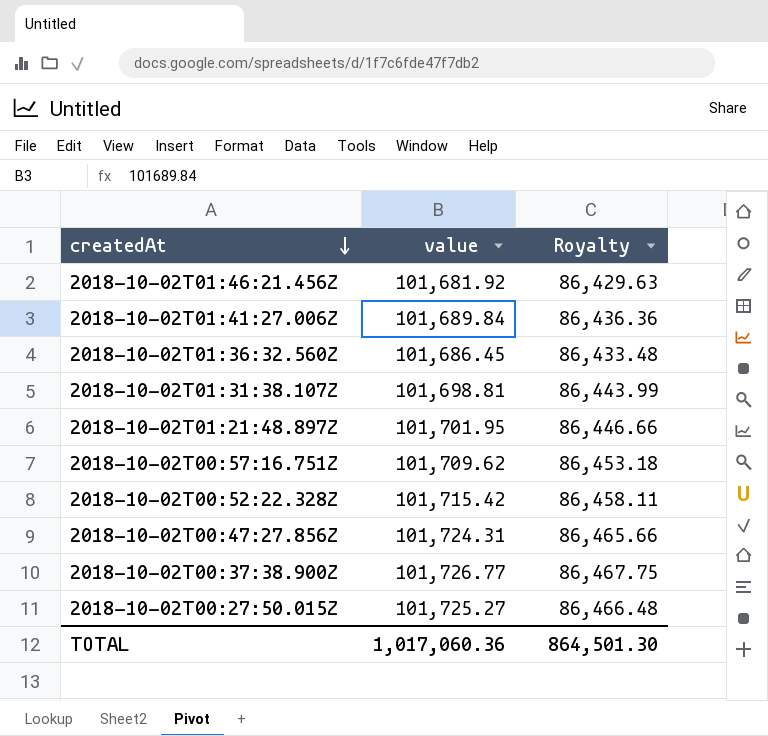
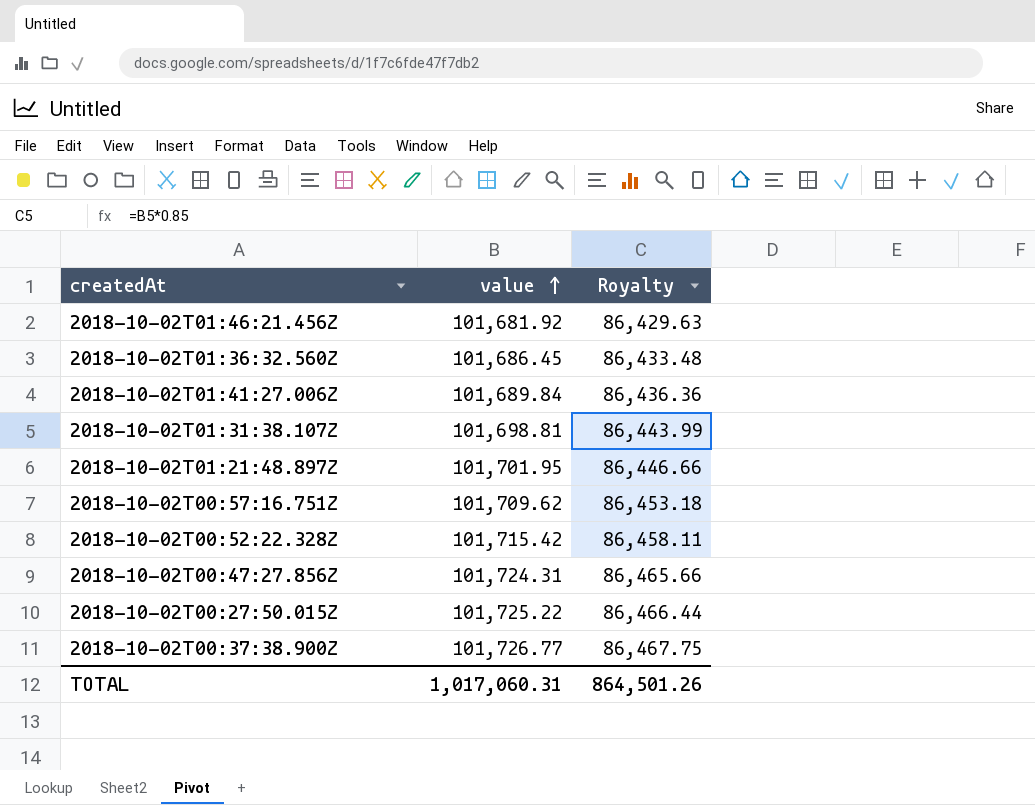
row order: createdAt descending -> value ascending
2018-10-02T00:27:50.015Z | value: 101,725.27 -> 101,725.22
2018-10-02T00:27:50.015Z | Royalty: 86,466.48 -> 86,466.44
TOTAL | value: 1,017,060.36 -> 1,017,060.31
TOTAL | Royalty: 864,501.30 -> 864,501.26

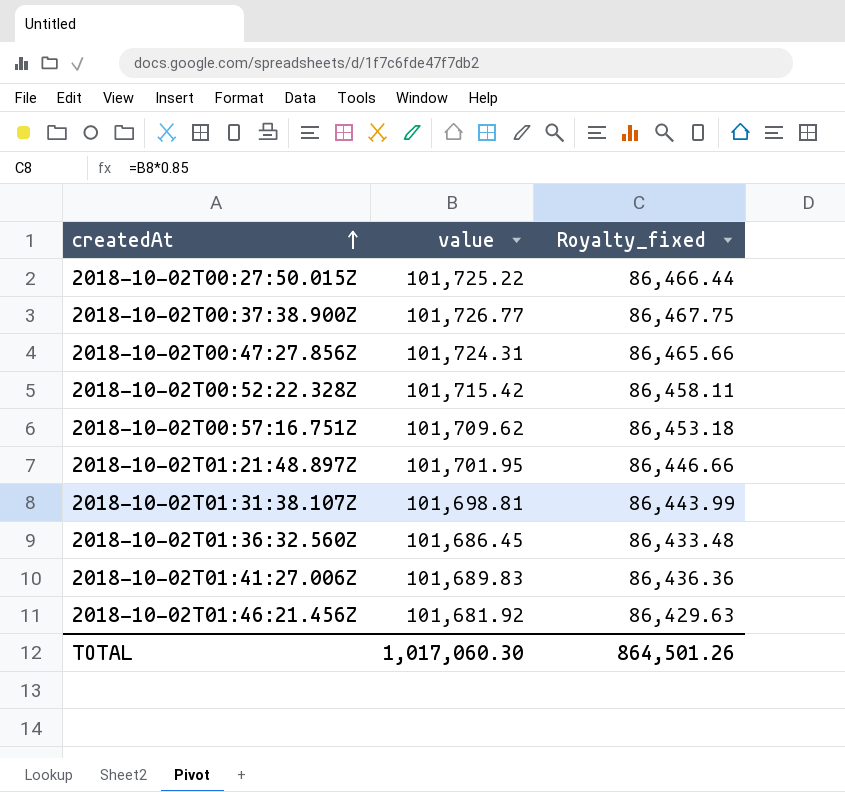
row order: value ascending -> createdAt ascending
column name: Royalty -> Royalty_fixed
2018-10-02T01:41:27.006Z | value: 101,689.84 -> 101,689.83
TOTAL | value: 1,017,060.31 -> 1,017,060.30

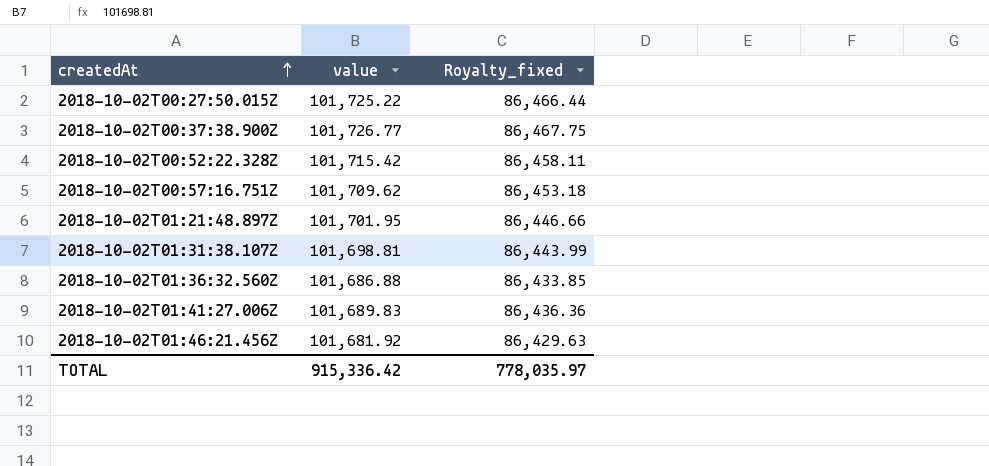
row 2018-10-02T00:47:27.856Z: 101,724.31 | 86,465.66 -> none
2018-10-02T01:36:32.560Z | value: 101,686.45 -> 101,686.88
2018-10-02T01:36:32.560Z | Royalty_fixed: 86,433.48 -> 86,433.85
TOTAL | value: 1,017,060.30 -> 915,336.42
TOTAL | Royalty_fixed: 864,501.26 -> 778,035.97

